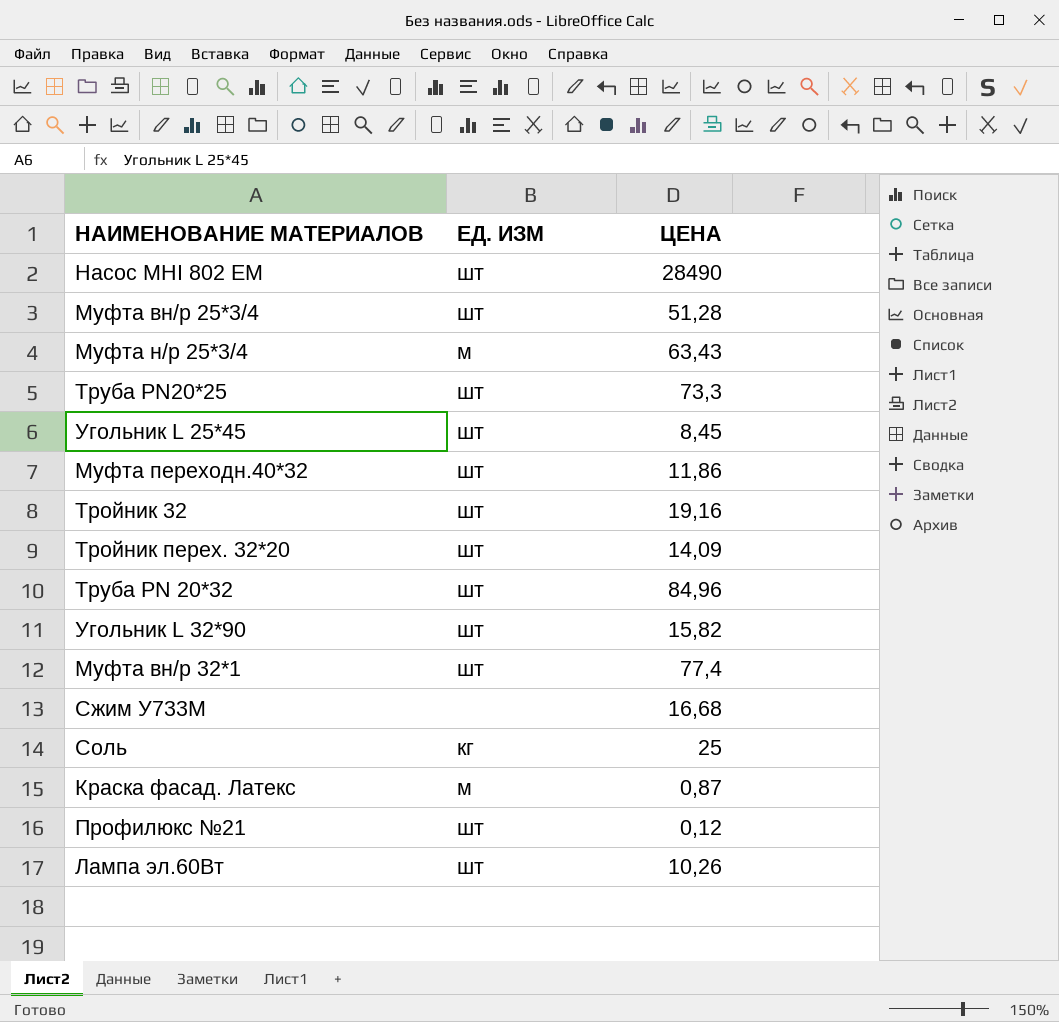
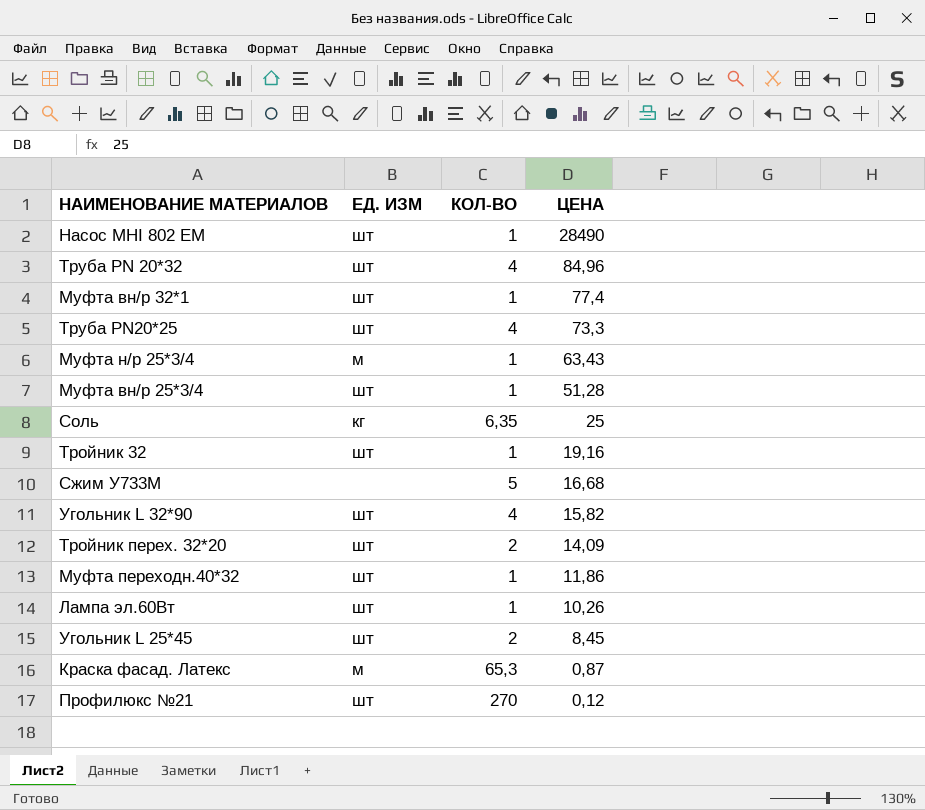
row order: none -> ЦЕНА descending
column КОЛ-ВО | position: none -> 3

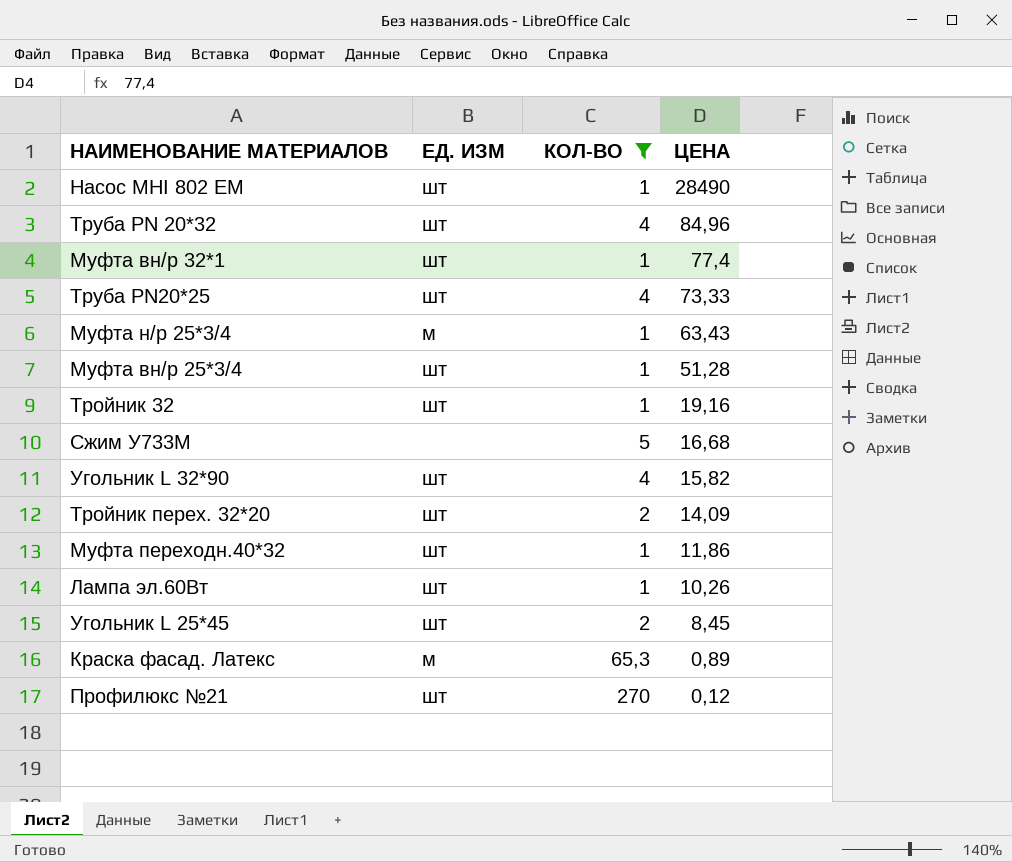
filter: none -> КОЛ-ВО != 6,35
Труба PN20*25 | ЦЕНА: 73,3 -> 73,33
Краска фасад. Латекс | ЦЕНА: 0,87 -> 0,89

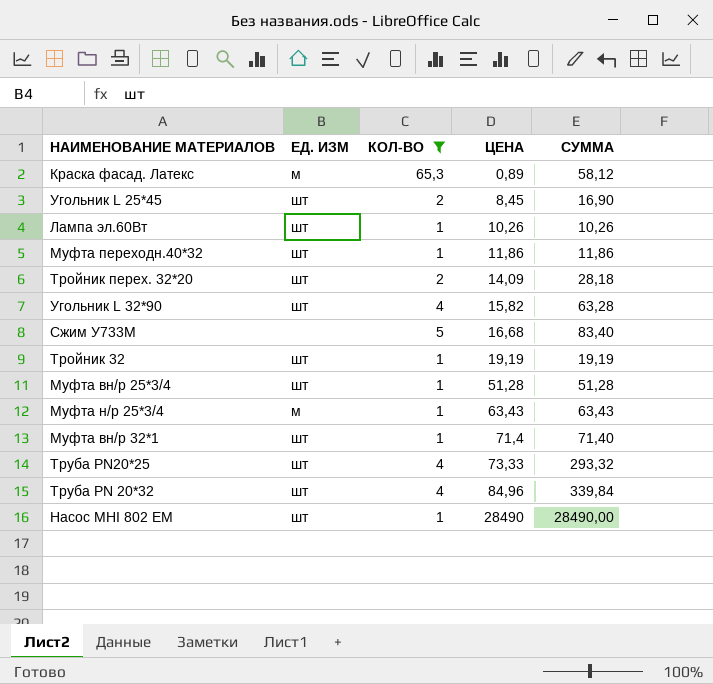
row order: ЦЕНА descending -> ЦЕНА ascending
column СУММА | formula: none -> [КОЛ-ВО] * [ЦЕНА]
row Профилюкс №21: шт | 270 | 0,12 -> none
Тройник 32 | ЦЕНА: 19,16 -> 19,19
Муфта вн/р 32*1 | ЦЕНА: 77,4 -> 71,4

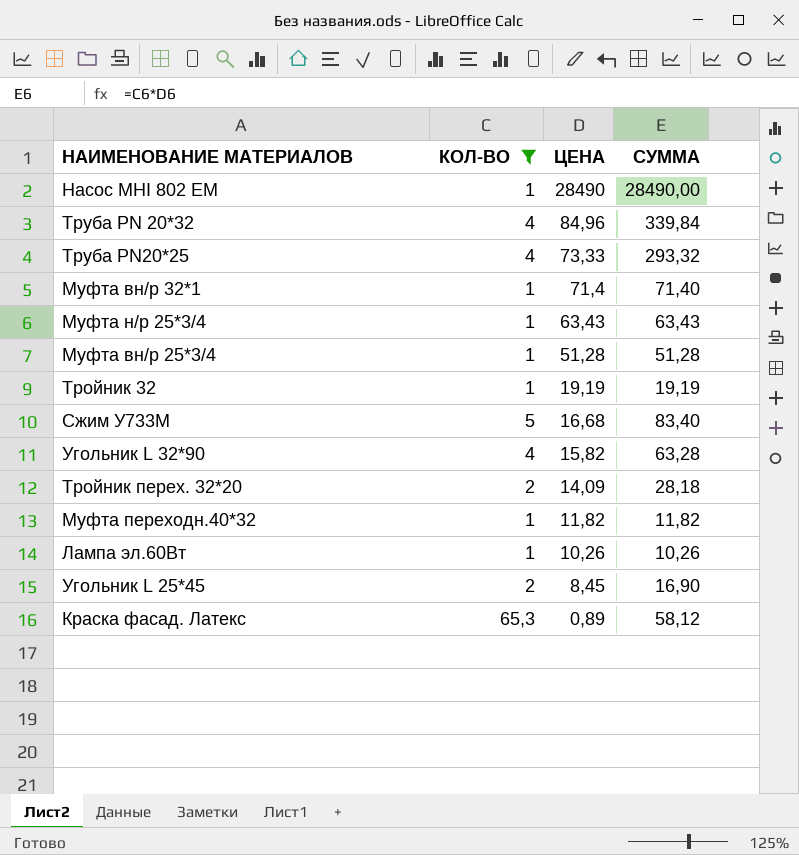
row order: ЦЕНА ascending -> ЦЕНА descending
column ЕД. ИЗМ | position: 2 -> none
Муфта переходн.40*32 | ЦЕНА: 11,86 -> 11,82
Муфта переходн.40*32 | СУММА: 11,86 -> 11,82

